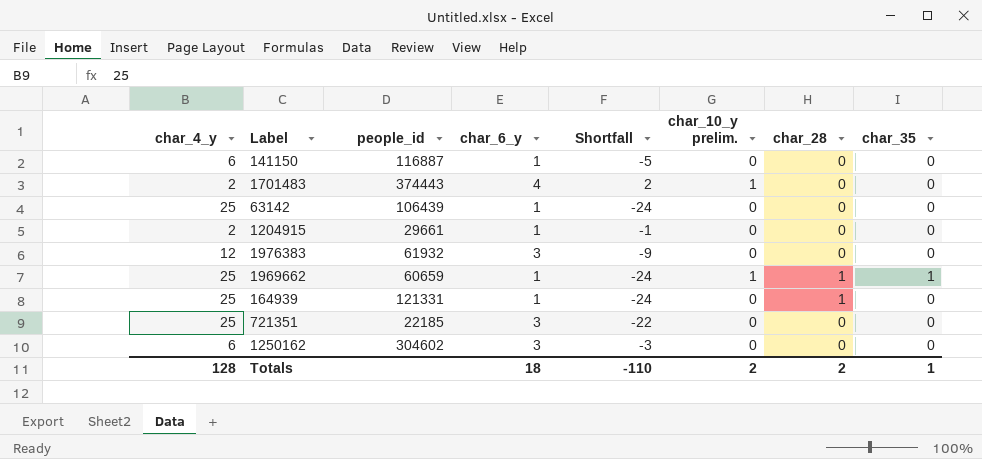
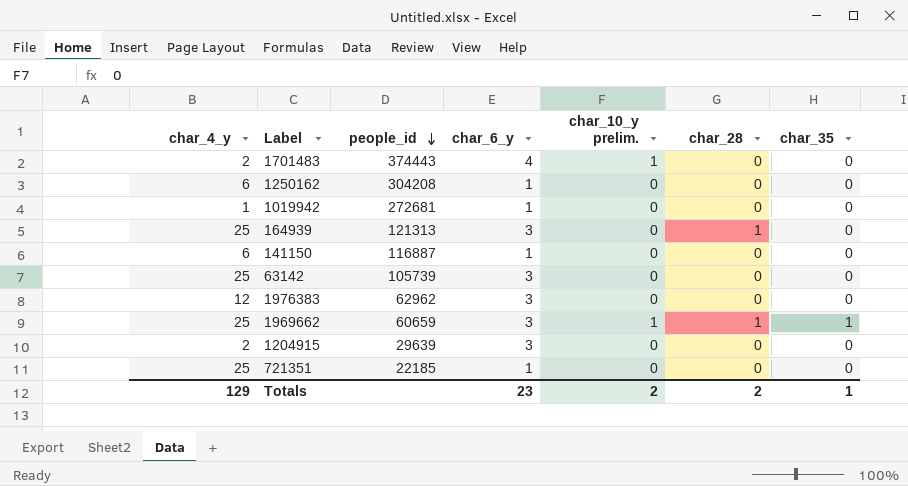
row order: none -> people_id descending
column Shortfall | formula: [char_6_y] - [char_4_y] -> none
1250162 | people_id: 304602 -> 304208
1250162 | char_6_y: 3 -> 1
row 1019942: none -> 1 | 272681 | 1 | 0 | 0 | 0
164939 | people_id: 121331 -> 121313
164939 | char_6_y: 1 -> 3
63142 | people_id: 106439 -> 105739
63142 | char_6_y: 1 -> 3
1976383 | people_id: 61932 -> 62962
1969662 | char_6_y: 1 -> 3
1204915 | people_id: 29661 -> 29639
1204915 | char_6_y: 1 -> 3
721351 | char_6_y: 3 -> 1
Totals | char_4_y: 128 -> 129
Totals | char_6_y: 18 -> 23

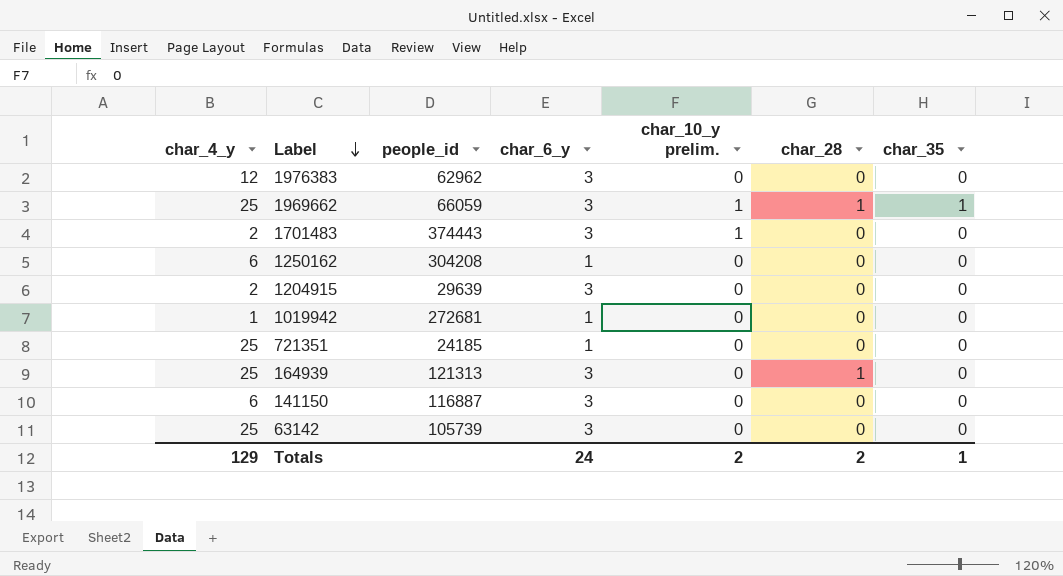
row order: people_id descending -> Label descending
1969662 | people_id: 60659 -> 66059
1701483 | char_6_y: 4 -> 3
721351 | people_id: 22185 -> 24185
141150 | char_6_y: 1 -> 3
Totals | char_6_y: 23 -> 24

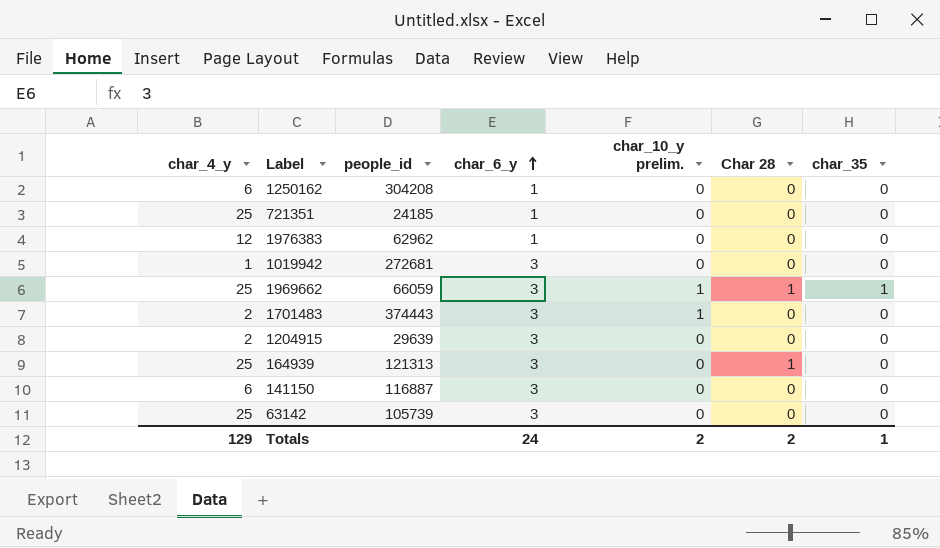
row order: Label descending -> char_6_y ascending
column name: char_28 -> Char 28
1976383 | char_6_y: 3 -> 1
1019942 | char_6_y: 1 -> 3

